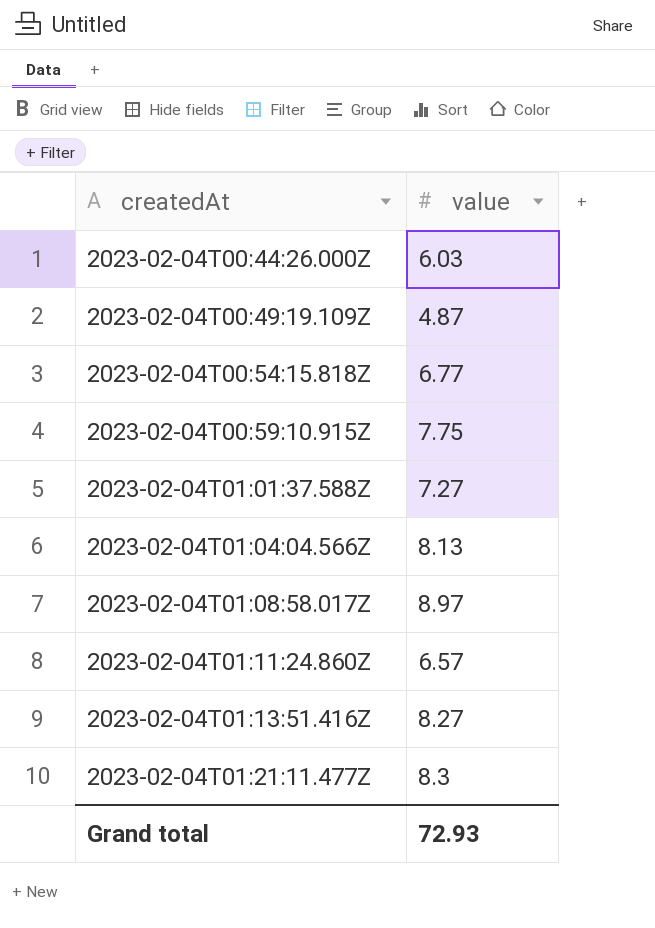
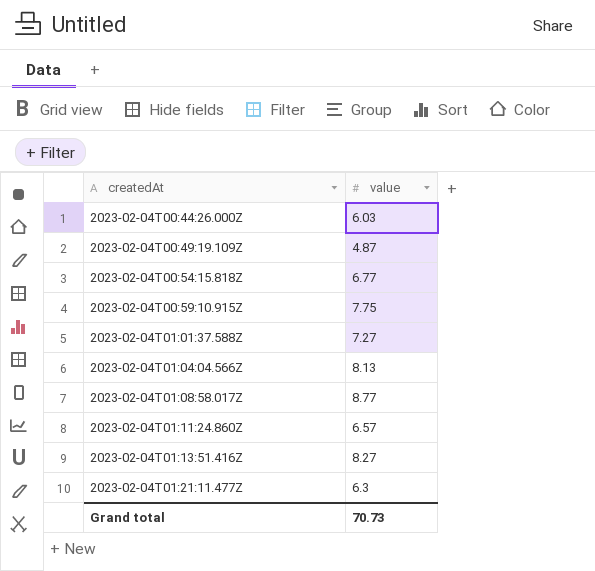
2023-02-04T01:08:58.017Z | value: 8.97 -> 8.77
2023-02-04T01:21:11.477Z | value: 8.3 -> 6.3
Grand total | value: 72.93 -> 70.73

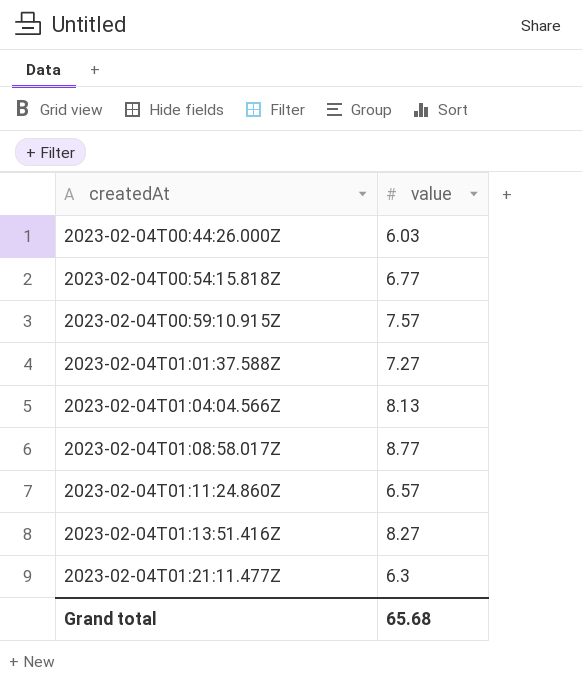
row 2023-02-04T00:49:19.109Z: 4.87 -> none
2023-02-04T00:59:10.915Z | value: 7.75 -> 7.57
Grand total | value: 70.73 -> 65.68

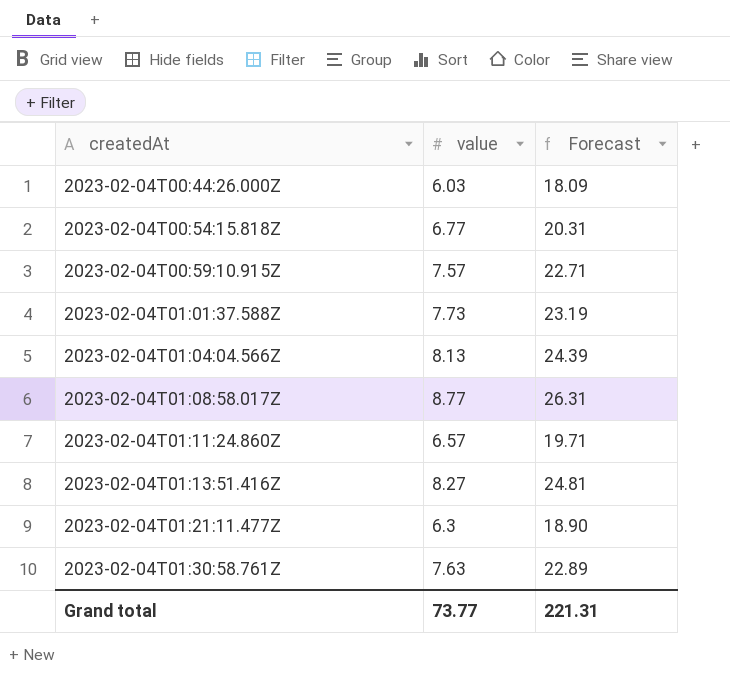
column Forecast | formula: none -> [value] * 3
2023-02-04T01:01:37.588Z | value: 7.27 -> 7.73
row 2023-02-04T01:30:58.761Z: none -> 7.63 | 22.89
Grand total | value: 65.68 -> 73.77

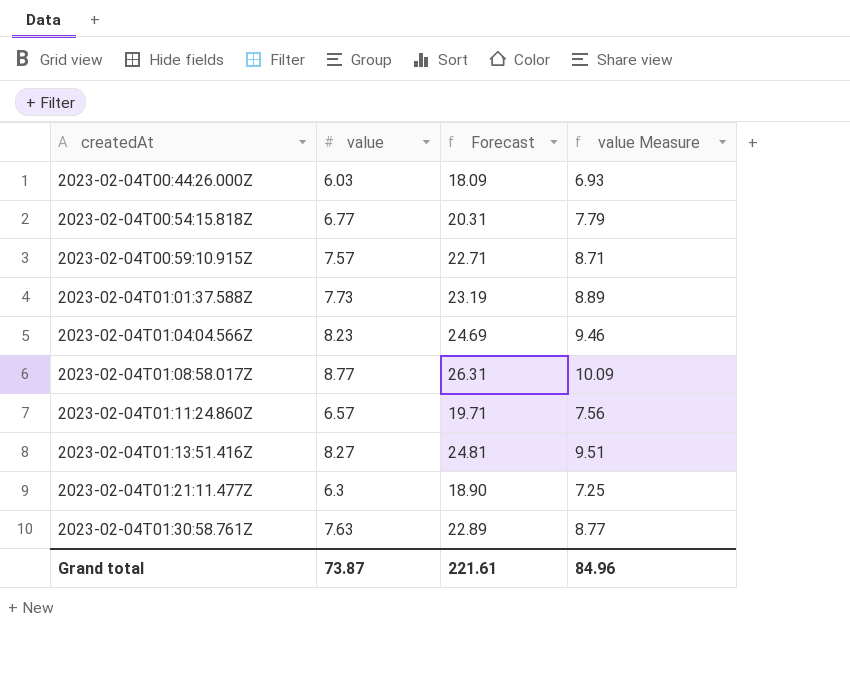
column value Measure | formula: none -> [value] * 1.15
2023-02-04T01:04:04.566Z | value: 8.13 -> 8.23
2023-02-04T01:04:04.566Z | Forecast: 24.39 -> 24.69
Grand total | value: 73.77 -> 73.87
Grand total | Forecast: 221.31 -> 221.61

